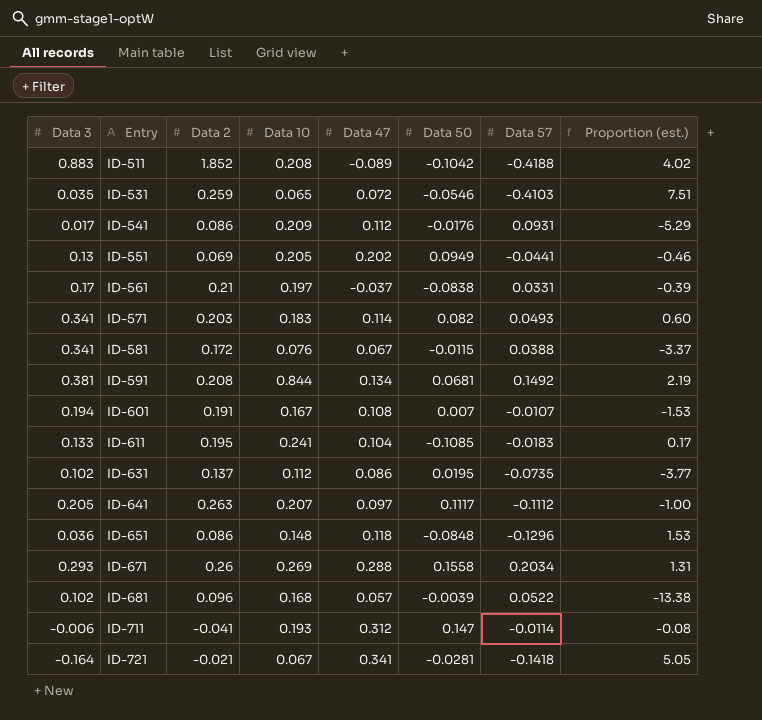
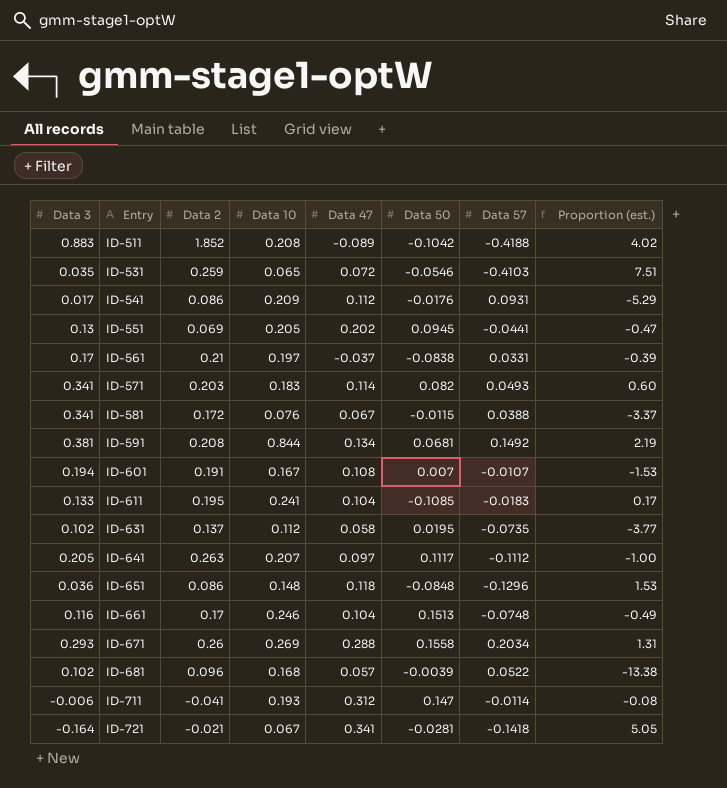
ID-551 | Data 50: 0.0949 -> 0.0945
ID-551 | Proportion (est.): -0.46 -> -0.47
ID-631 | Data 47: 0.086 -> 0.058
row ID-661: none -> 0.116 | 0.17 | 0.246 | 0.104 | 0.1513 | -0.0748 | -0.49

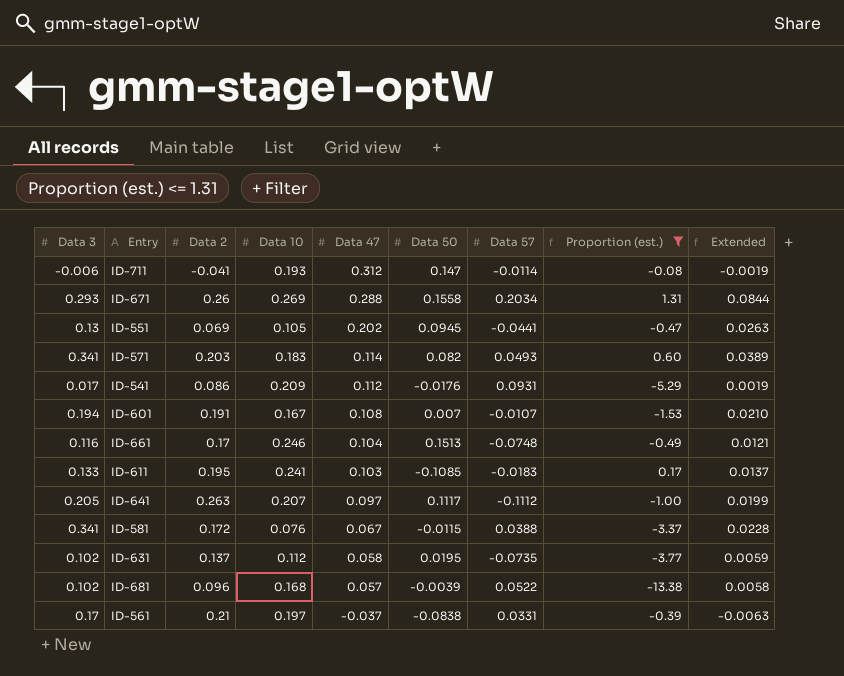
filter: none -> Proportion (est.) <= 1.31
row order: Entry ascending -> Data 47 descending
column Extended | formula: none -> [Data 3] * [Data 47]
ID-551 | Data 10: 0.205 -> 0.105
ID-611 | Data 47: 0.104 -> 0.103

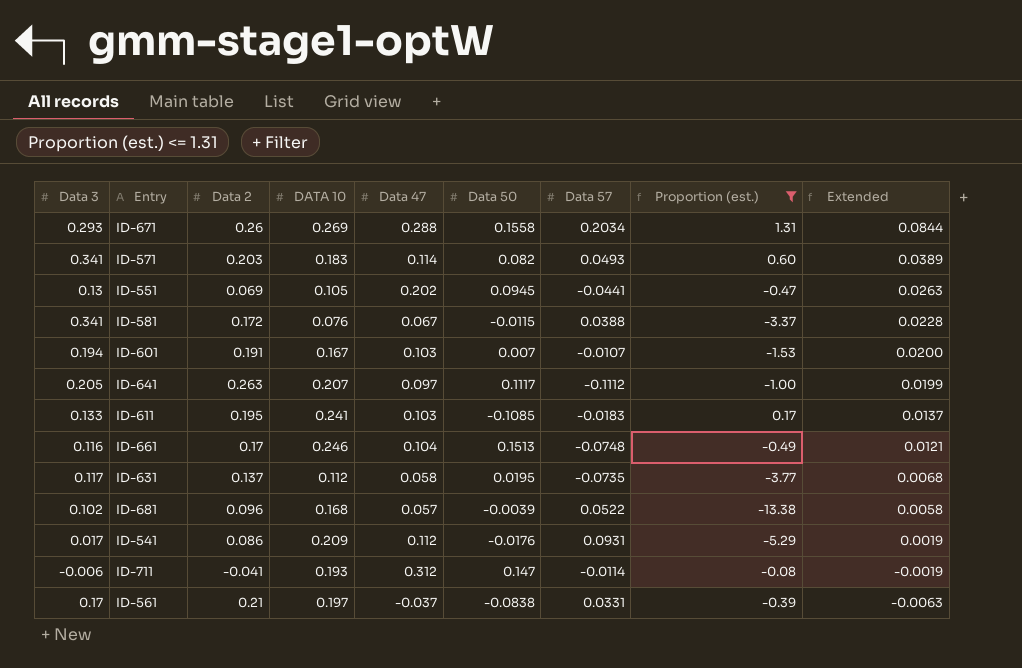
row order: Data 47 descending -> Extended descending
column name: Data 10 -> DATA 10
ID-601 | Data 47: 0.108 -> 0.103
ID-601 | Extended: 0.0210 -> 0.0200
ID-631 | Data 3: 0.102 -> 0.117
ID-631 | Extended: 0.0059 -> 0.0068

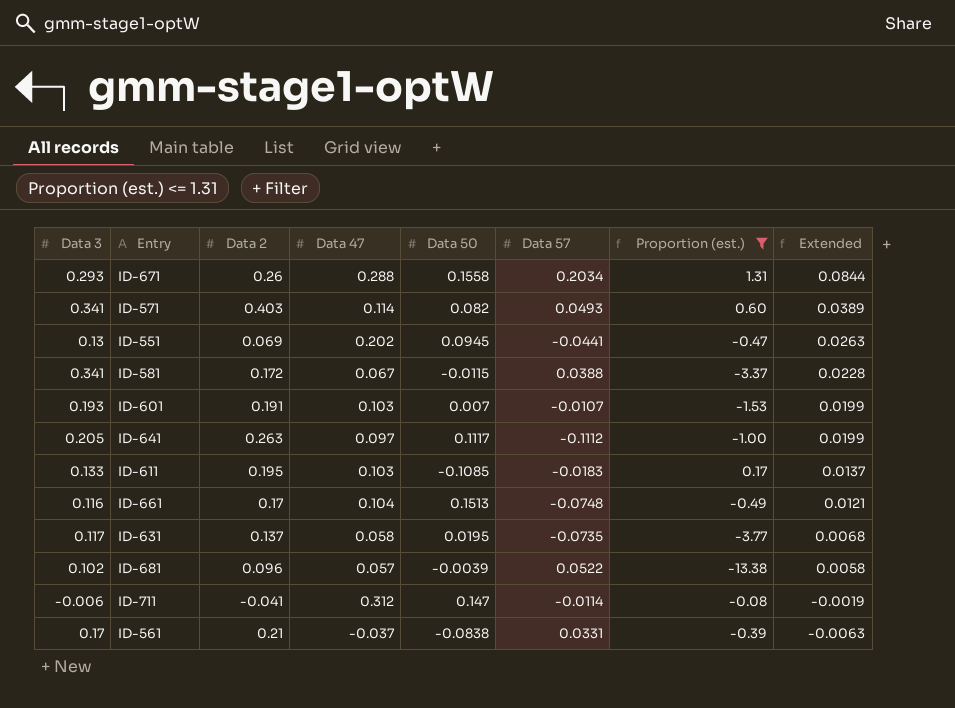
column DATA 10 | position: 4 -> none
row ID-541: 0.017 | 0.086 | 0.209 | 0.112 | -0.0176 | 0.0931 | -5.29 | 0.0019 -> none
ID-571 | Data 2: 0.203 -> 0.403
ID-601 | Data 3: 0.194 -> 0.193
ID-601 | Extended: 0.0200 -> 0.0199

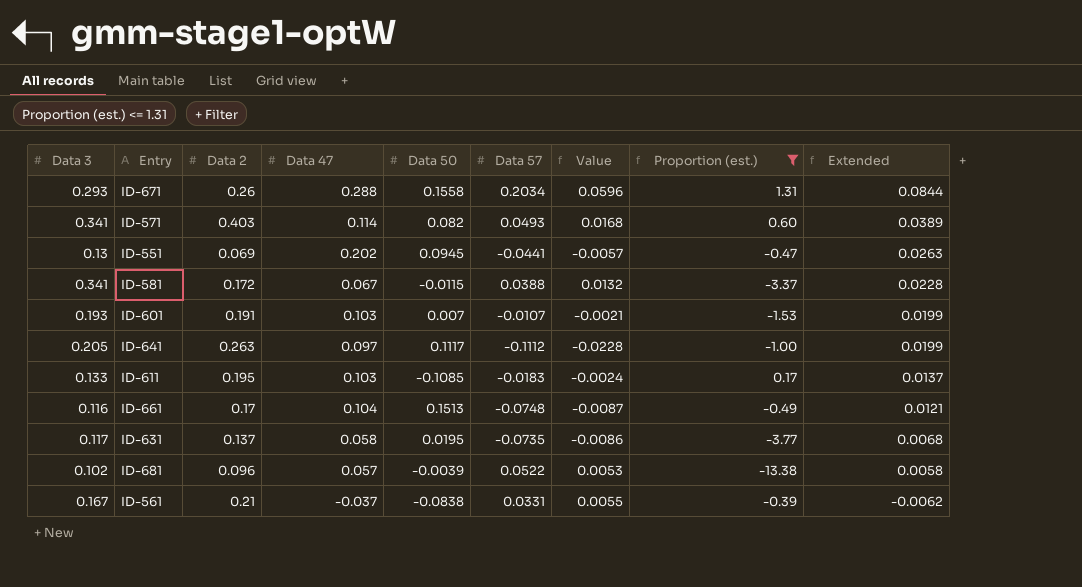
column Value | formula: none -> [Data 3] * [Data 57]
row ID-711: -0.006 | -0.041 | 0.312 | 0.147 | -0.0114 | -0.08 | -0.0019 -> none
ID-561 | Data 3: 0.17 -> 0.167
ID-561 | Extended: -0.0063 -> -0.0062

